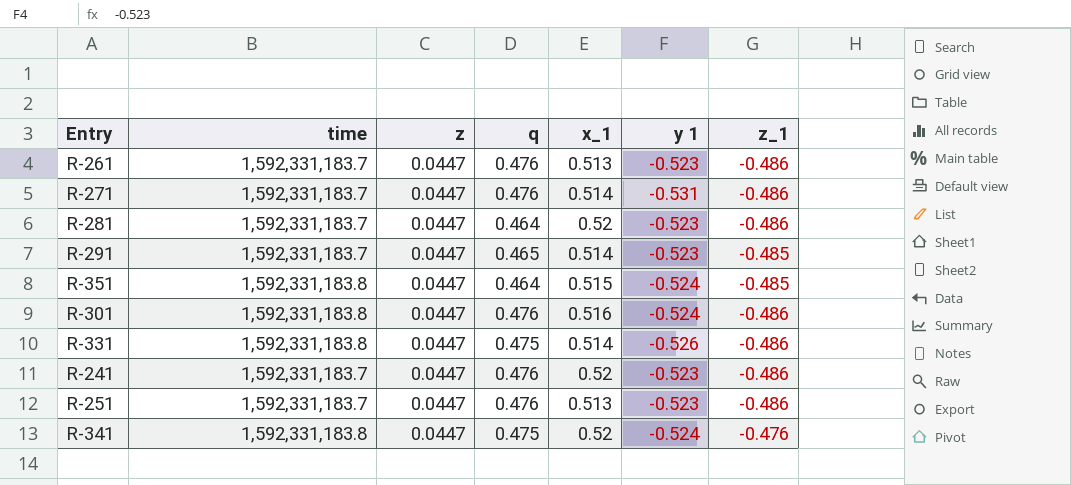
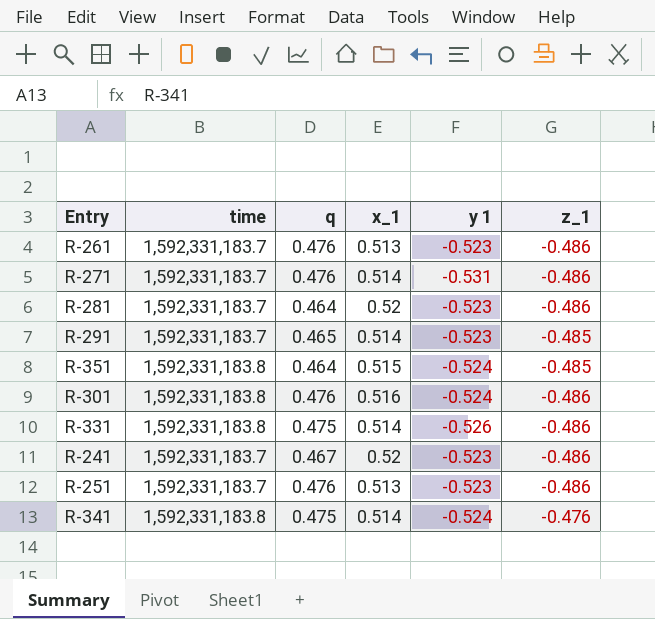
column z | position: 3 -> none
R-241 | q: 0.476 -> 0.467
R-341 | x_1: 0.52 -> 0.514

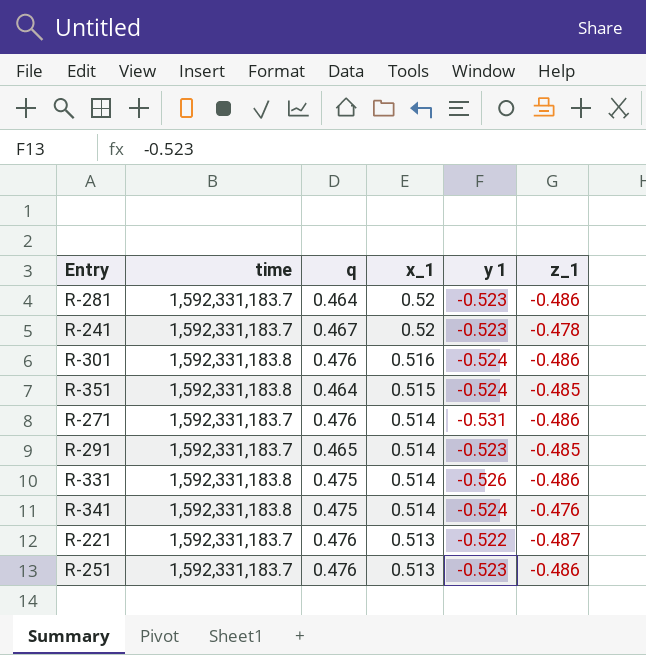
row order: none -> x_1 descending
row R-261: 1,592,331,183.7 | 0.476 | 0.513 | -0.523 | -0.486 -> none
R-241 | z_1: -0.486 -> -0.478
row R-221: none -> 1,592,331,183.7 | 0.476 | 0.513 | -0.522 | -0.487

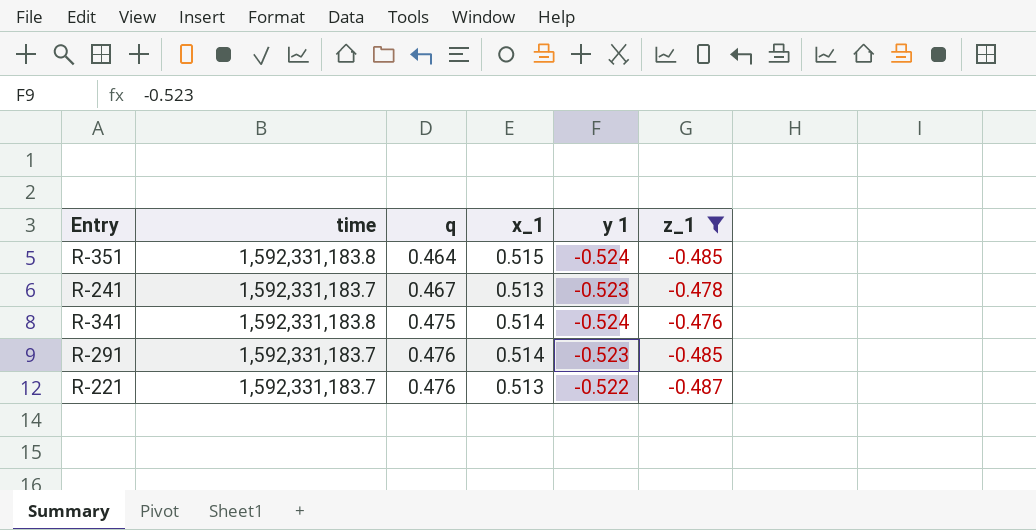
filter: none -> z_1 != -0.486
row order: x_1 descending -> q ascending
R-241 | x_1: 0.52 -> 0.513
R-291 | q: 0.465 -> 0.476

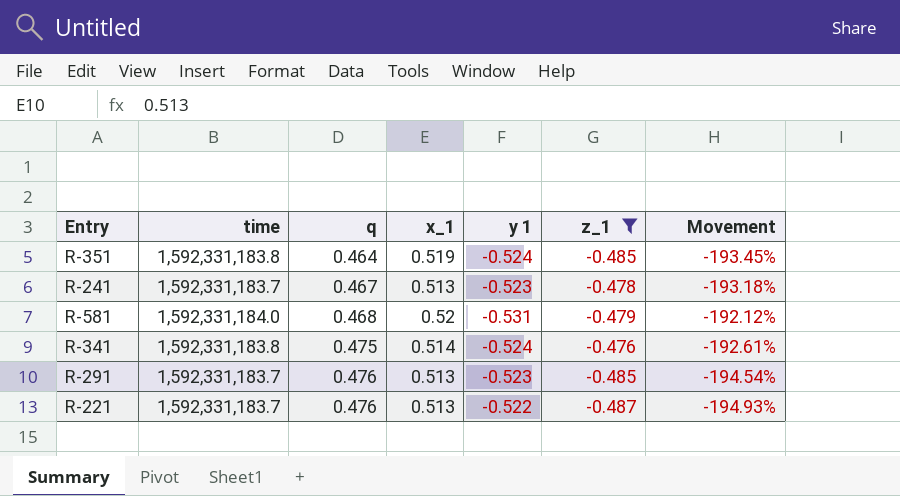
column Movement | formula: none -> ([z_1] - [x_1]) / [x_1]
R-351 | x_1: 0.515 -> 0.519
row R-581: none -> 1,592,331,184.0 | 0.468 | 0.52 | -0.531 | -0.479 | -192.12%
R-291 | x_1: 0.514 -> 0.513

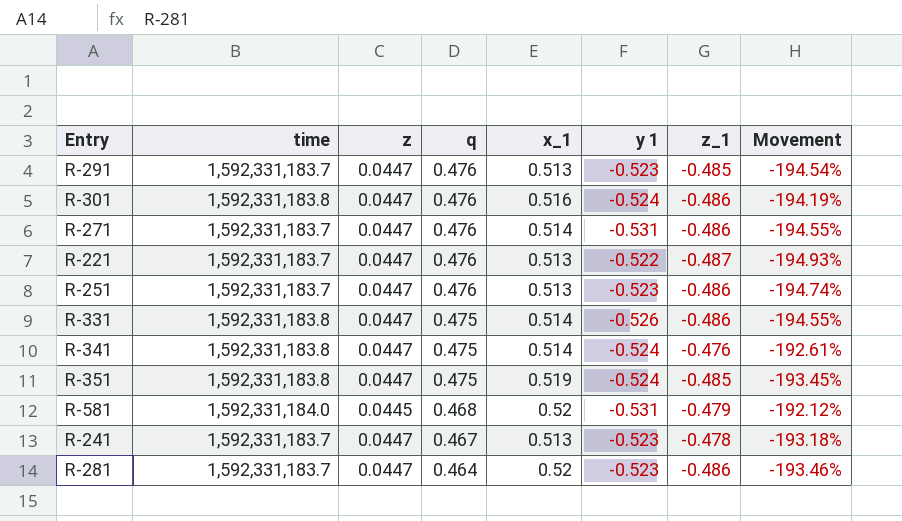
filter: z_1 != -0.486 -> none
row order: q ascending -> q descending
column z | position: none -> 3
R-351 | q: 0.464 -> 0.475

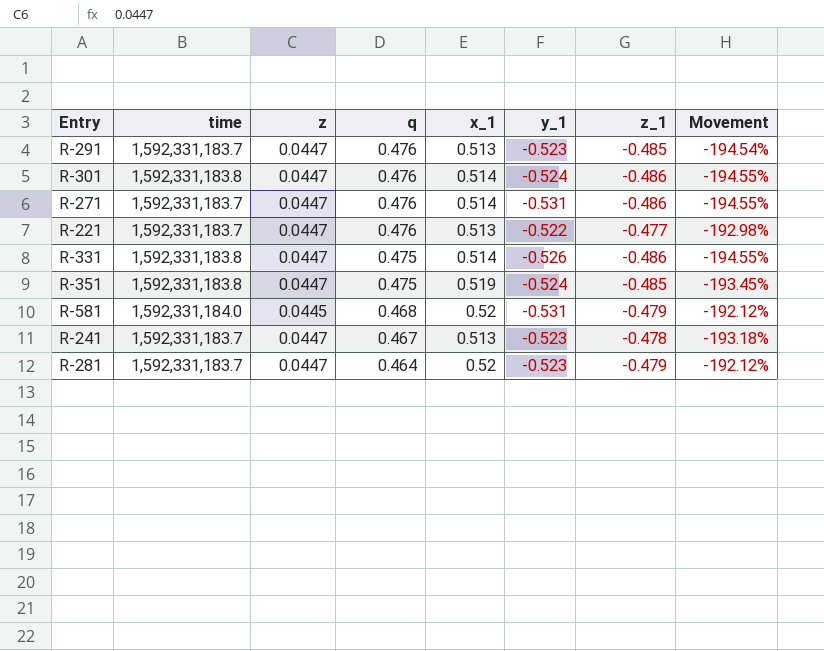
column name: y 1 -> y_1
row R-251: 1,592,331,183.7 | 0.0447 | 0.476 | 0.513 | -0.523 | -0.486 | -194.74% -> none
row R-341: 1,592,331,183.8 | 0.0447 | 0.475 | 0.514 | -0.524 | -0.476 | -192.61% -> none
R-301 | x_1: 0.516 -> 0.514
R-301 | Movement: -194.19% -> -194.55%
R-221 | z_1: -0.487 -> -0.477
R-221 | Movement: -194.93% -> -192.98%
R-281 | z_1: -0.486 -> -0.479
R-281 | Movement: -193.46% -> -192.12%

